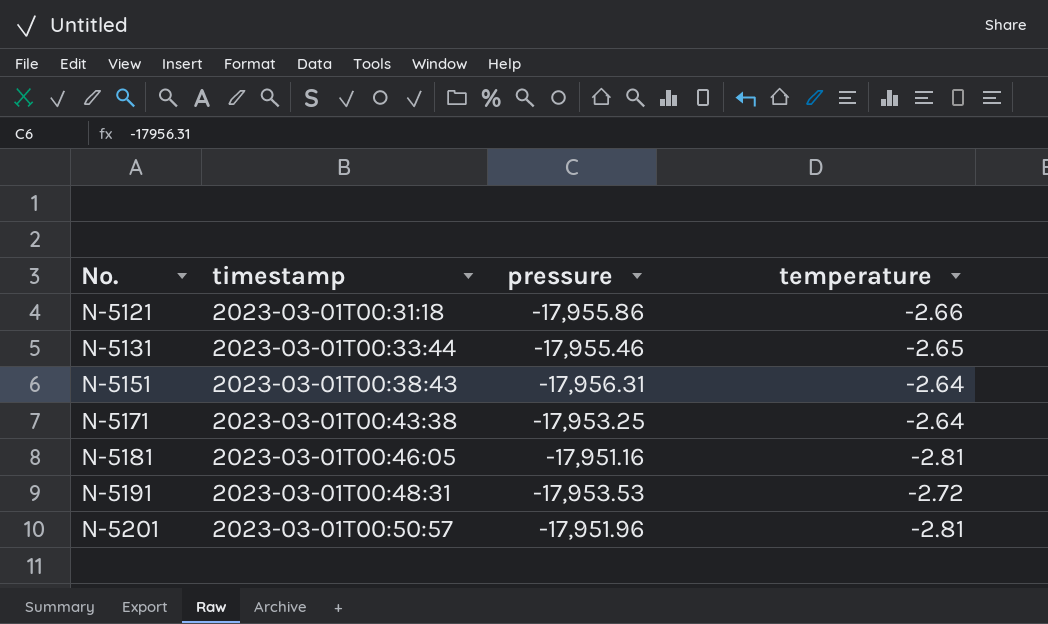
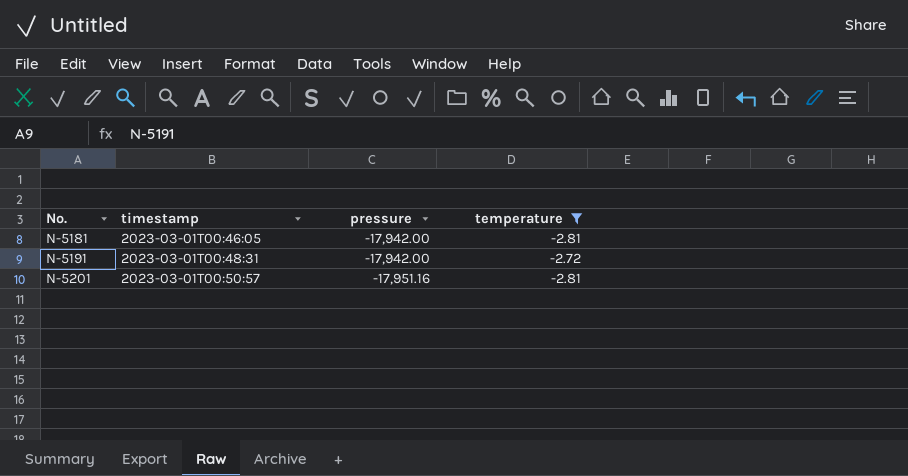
filter: none -> temperature <= -2.72
N-5181 | pressure: -17,951.16 -> -17,942.00
N-5191 | pressure: -17,953.53 -> -17,942.00
N-5201 | pressure: -17,951.96 -> -17,951.16

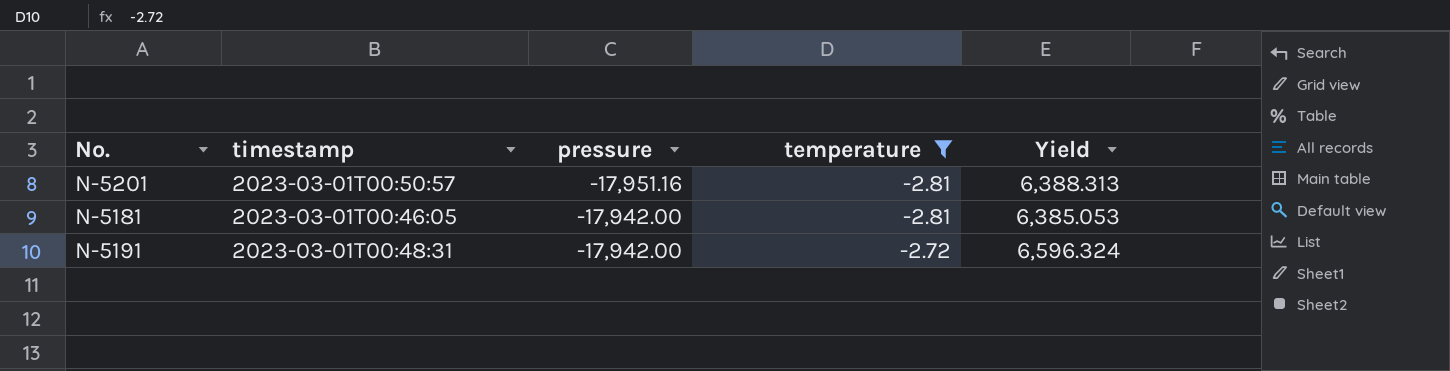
row order: No. ascending -> pressure ascending
column Yield | formula: none -> [pressure] / [temperature]

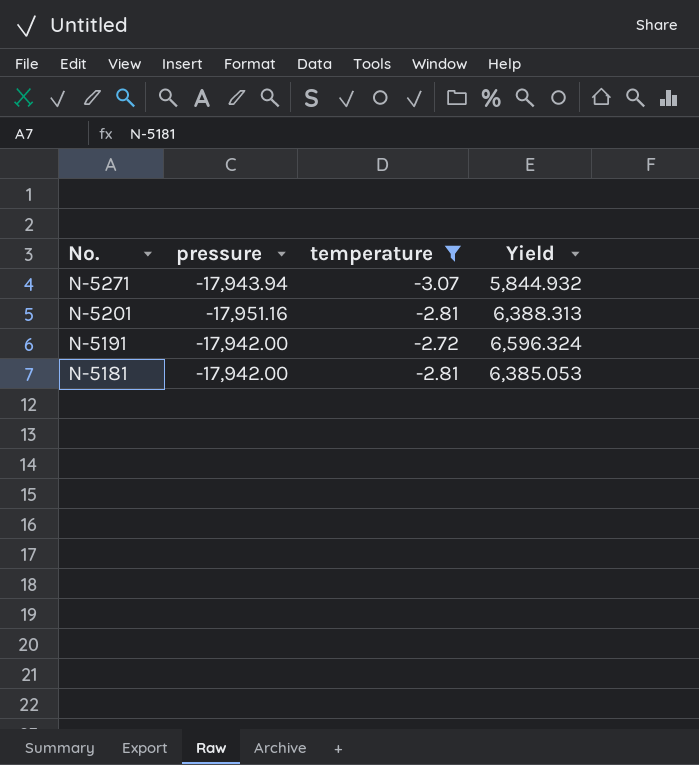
row order: pressure ascending -> No. descending
column timestamp | position: 2 -> none
row N-5271: none -> -17,943.94 | -3.07 | 5,844.932

